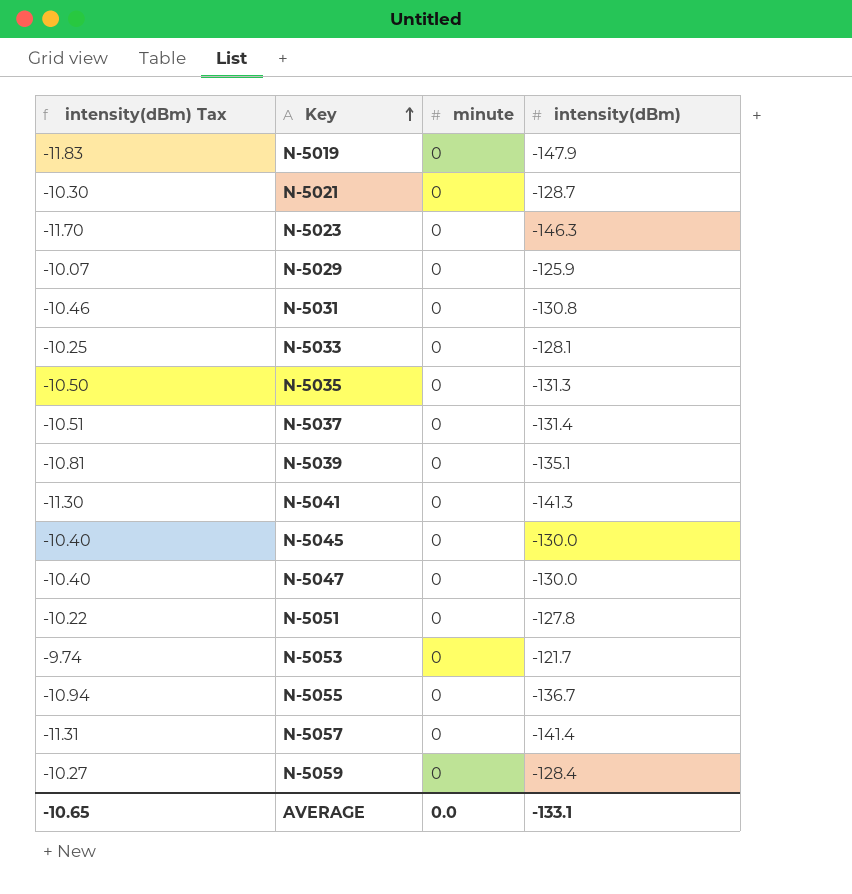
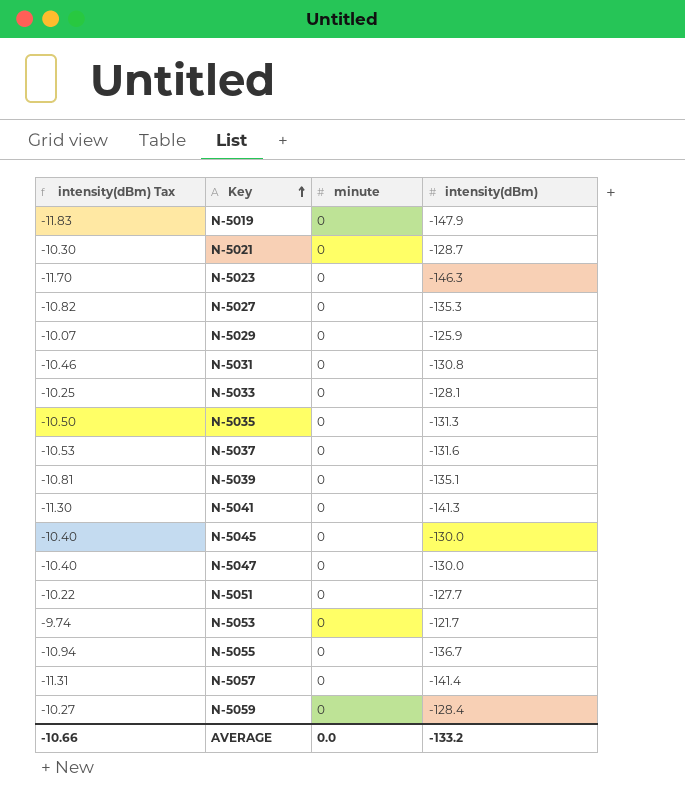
row N-5027: none -> -10.82 | 0 | -135.3
N-5037 | intensity(dBm) Tax: -10.51 -> -10.53
N-5037 | intensity(dBm): -131.4 -> -131.6
N-5051 | intensity(dBm): -127.8 -> -127.7
AVERAGE | intensity(dBm) Tax: -10.65 -> -10.66
AVERAGE | intensity(dBm): -133.1 -> -133.2

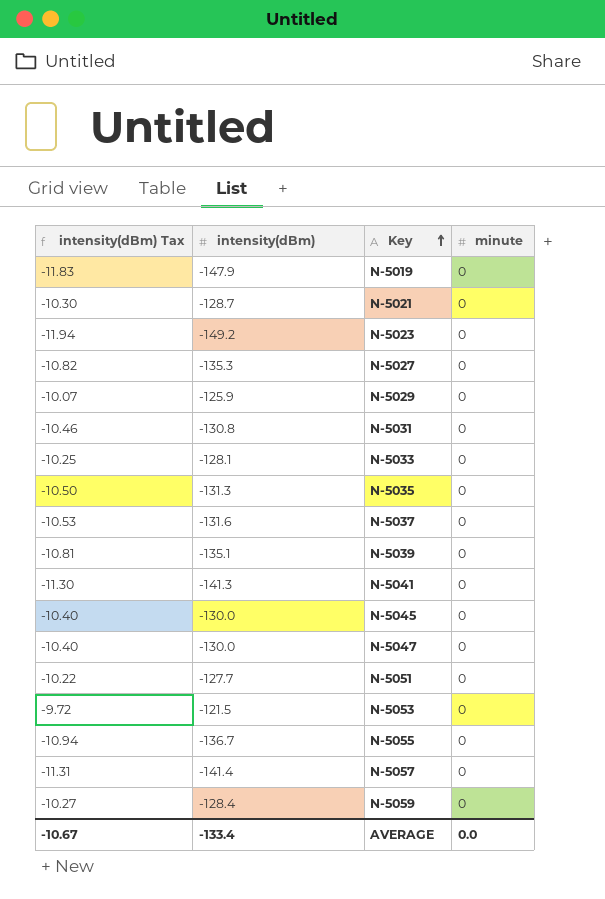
column intensity(dBm) | position: 4 -> 2
N-5023 | intensity(dBm) Tax: -11.70 -> -11.94
N-5023 | intensity(dBm): -146.3 -> -149.2
N-5053 | intensity(dBm) Tax: -9.74 -> -9.72
N-5053 | intensity(dBm): -121.7 -> -121.5
AVERAGE | intensity(dBm) Tax: -10.66 -> -10.67
AVERAGE | intensity(dBm): -133.2 -> -133.4

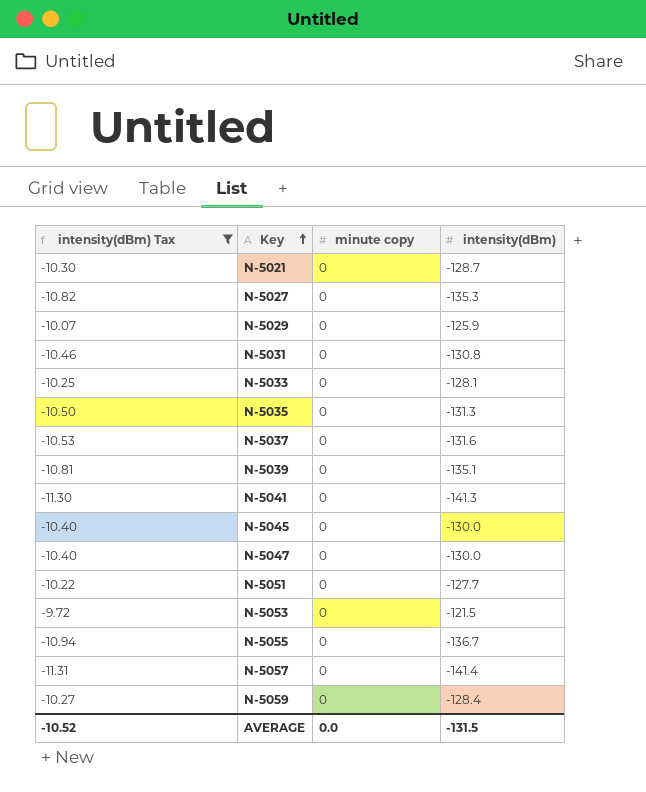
filter: none -> intensity(dBm) Tax >= -11.31
column name: minute -> minute copy
column intensity(dBm) | position: 2 -> 4
AVERAGE | intensity(dBm) Tax: -10.67 -> -10.52
AVERAGE | intensity(dBm): -133.4 -> -131.5

